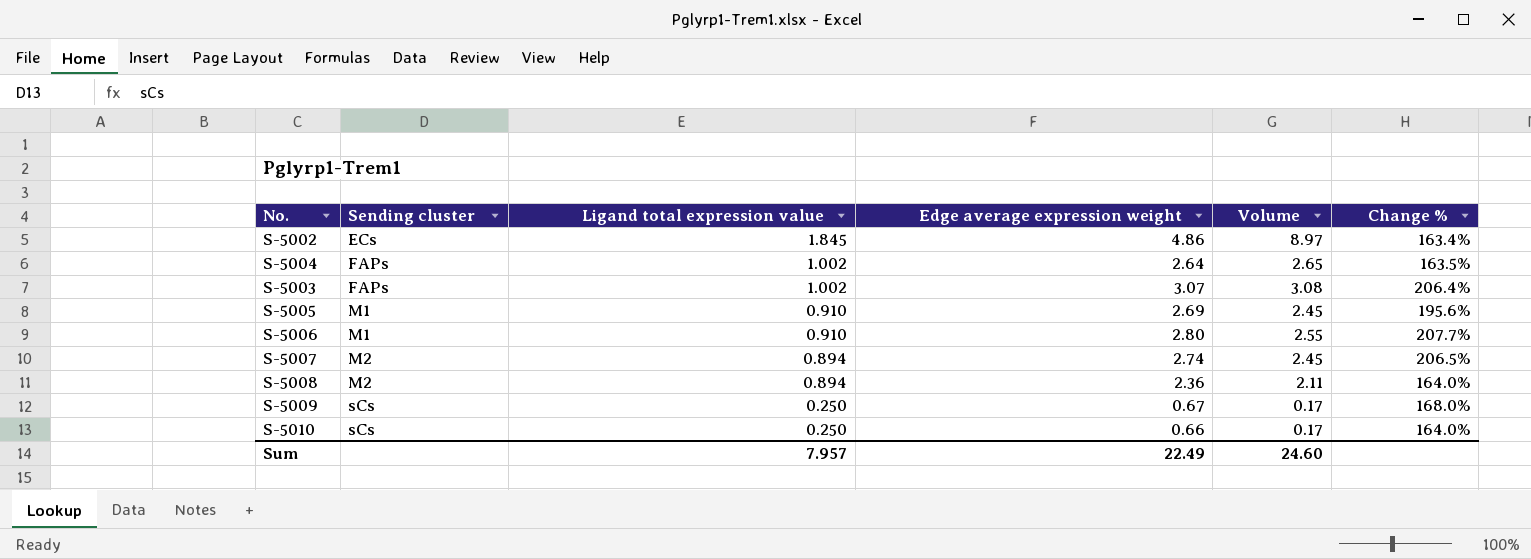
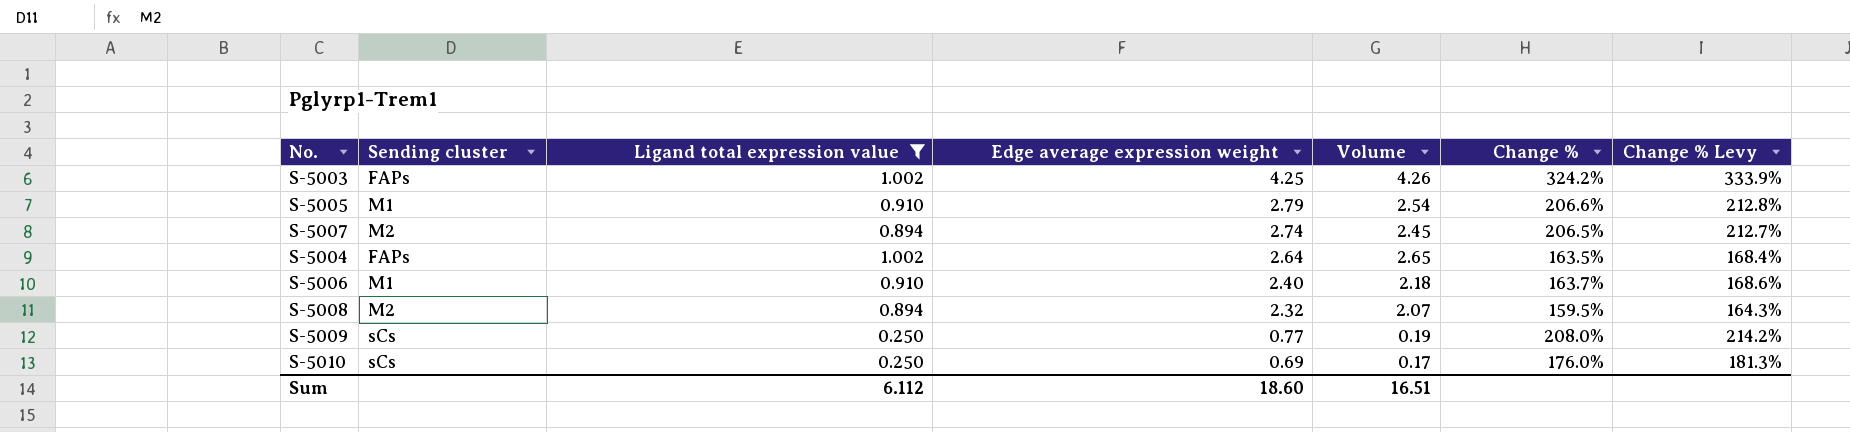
filter: none -> Ligand total expression value != 1.845
row order: Sending cluster ascending -> Edge average expression weight descending
column Change % Levy | formula: none -> [Change %] * 1.03
S-5003 | Edge average expression weight: 3.07 -> 4.25
S-5003 | Volume: 3.08 -> 4.26
S-5003 | Change %: 206.4% -> 324.2%
S-5005 | Edge average expression weight: 2.69 -> 2.79
S-5005 | Volume: 2.45 -> 2.54
S-5005 | Change %: 195.6% -> 206.6%
S-5006 | Edge average expression weight: 2.80 -> 2.40
S-5006 | Volume: 2.55 -> 2.18
S-5006 | Change %: 207.7% -> 163.7%
S-5008 | Edge average expression weight: 2.36 -> 2.32
S-5008 | Volume: 2.11 -> 2.07
S-5008 | Change %: 164.0% -> 159.5%
S-5009 | Edge average expression weight: 0.67 -> 0.77
S-5009 | Volume: 0.17 -> 0.19
S-5009 | Change %: 168.0% -> 208.0%
S-5010 | Edge average expression weight: 0.66 -> 0.69
S-5010 | Change %: 164.0% -> 176.0%
Sum | Ligand total expression value: 7.957 -> 6.112
Sum | Edge average expression weight: 22.49 -> 18.60
Sum | Volume: 24.60 -> 16.51

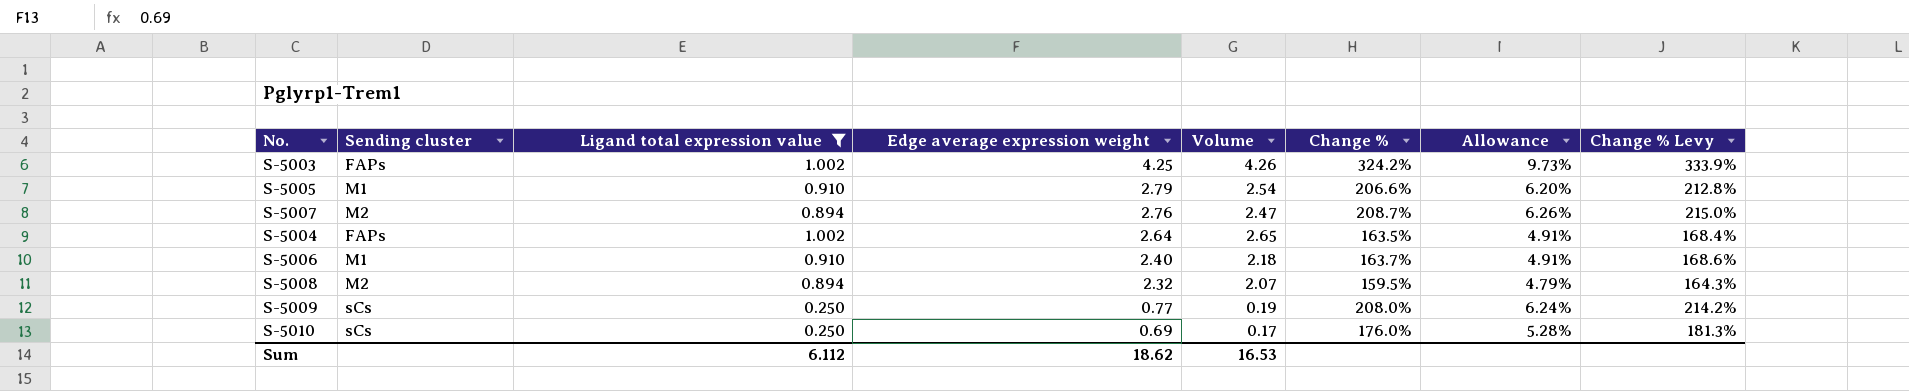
column Allowance | formula: none -> [Change %] * 0.03
S-5007 | Edge average expression weight: 2.74 -> 2.76
S-5007 | Volume: 2.45 -> 2.47
S-5007 | Change %: 206.5% -> 208.7%
S-5007 | Change % Levy: 212.7% -> 215.0%
Sum | Edge average expression weight: 18.60 -> 18.62
Sum | Volume: 16.51 -> 16.53

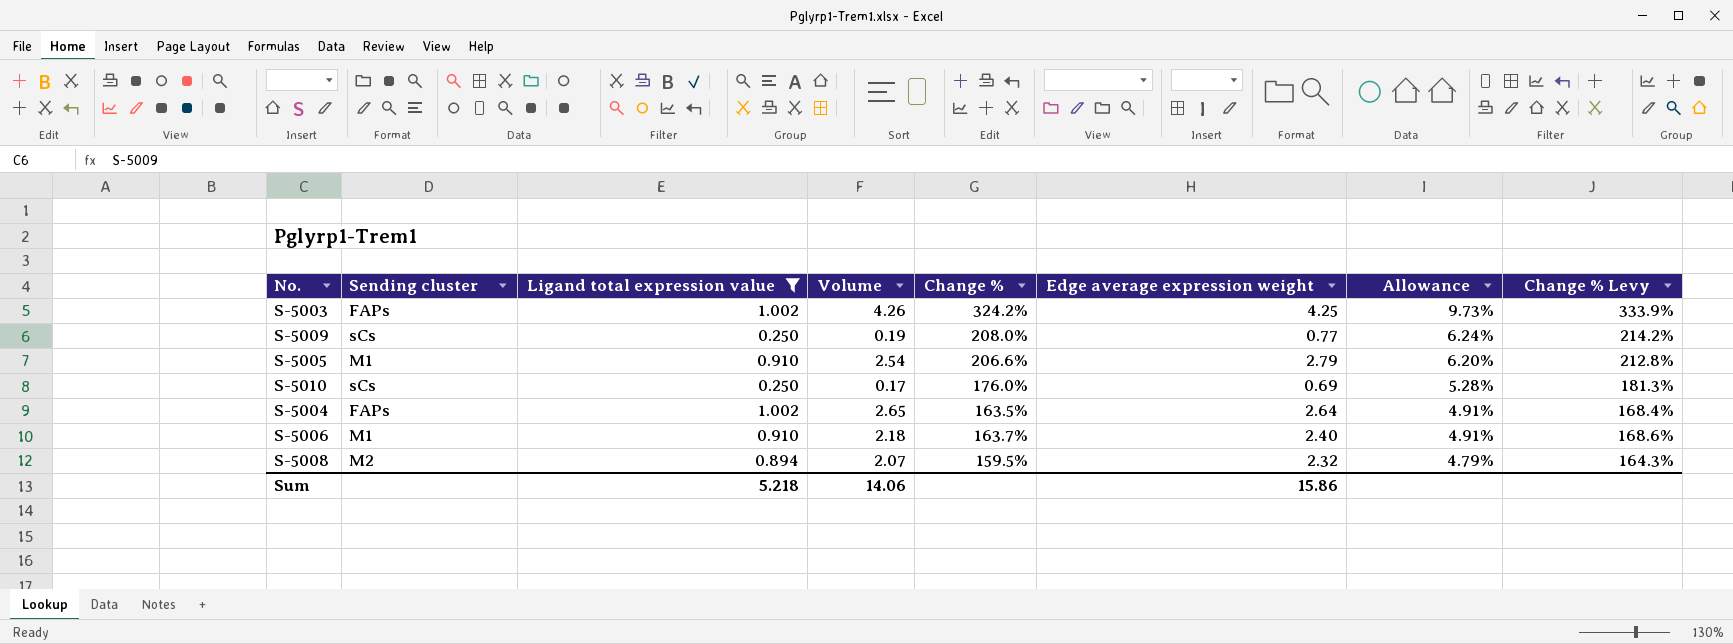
row order: Edge average expression weight descending -> Allowance descending
column Edge average expression weight | position: 4 -> 6
row S-5007: M2 | 0.894 | 2.76 | 2.47 | 208.7% | 6.26% | 215.0% -> none
Sum | Ligand total expression value: 6.112 -> 5.218
Sum | Volume: 16.53 -> 14.06
Sum | Edge average expression weight: 18.62 -> 15.86

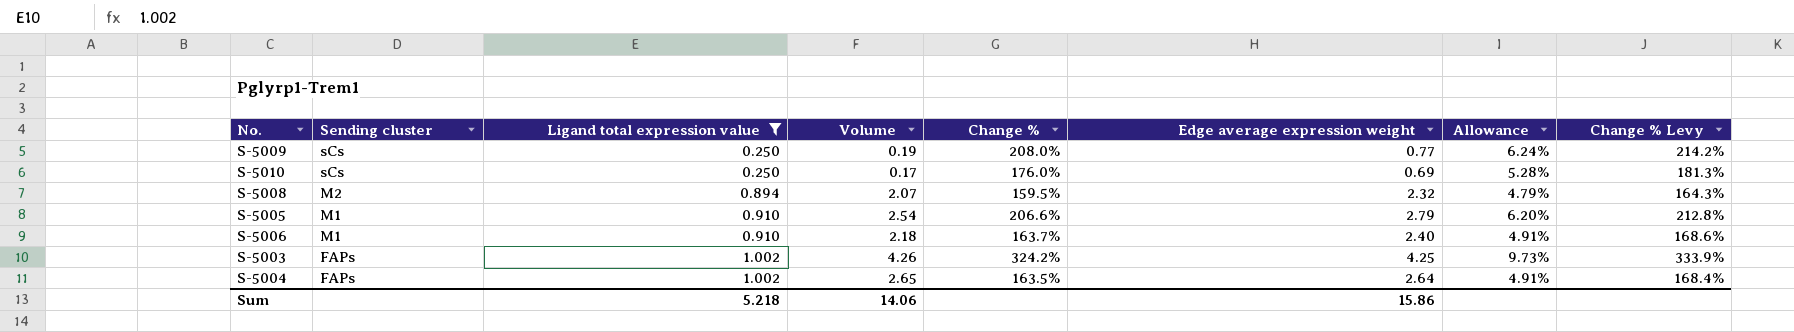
row order: Allowance descending -> Sending cluster descending

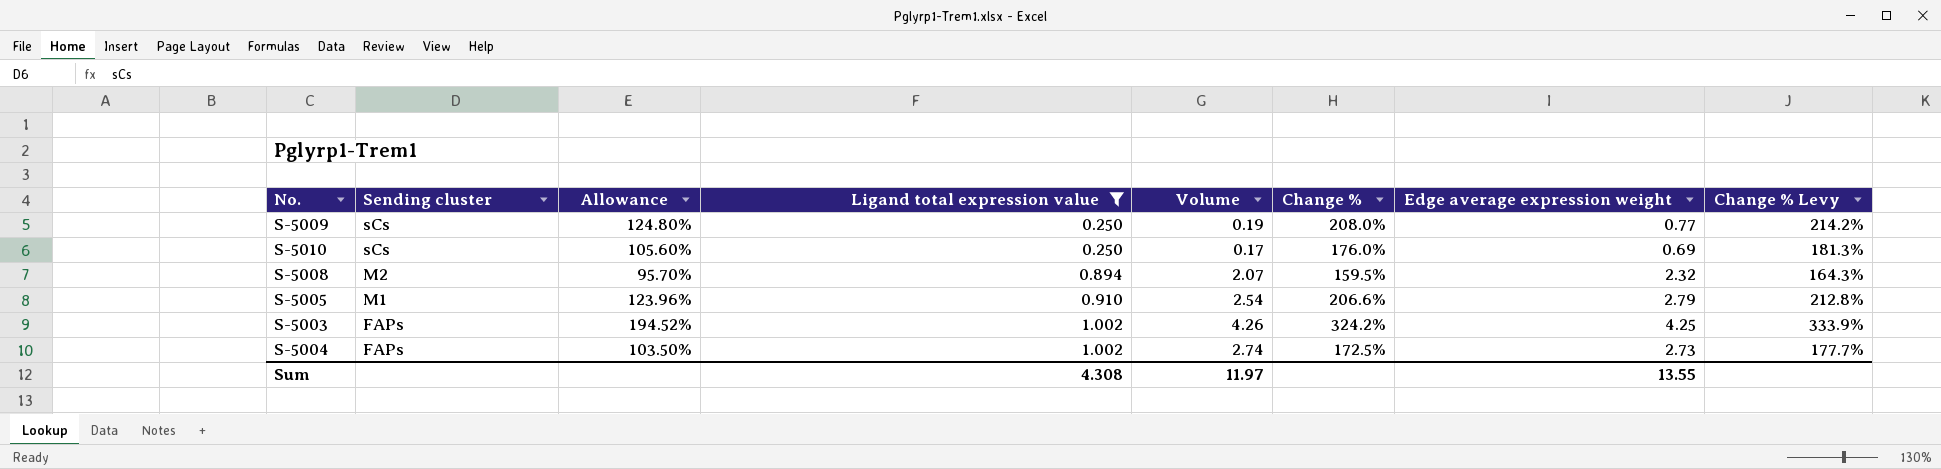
column Allowance | formula: [Change %] * 0.03 -> [Change %] * 0.6
column Allowance | position: 7 -> 3
row S-5006: M1 | 0.910 | 2.18 | 163.7% | 2.40 | 4.91% | 168.6% -> none
S-5004 | Volume: 2.65 -> 2.74
S-5004 | Change %: 163.5% -> 172.5%
S-5004 | Edge average expression weight: 2.64 -> 2.73
S-5004 | Change % Levy: 168.4% -> 177.7%
Sum | Ligand total expression value: 5.218 -> 4.308
Sum | Volume: 14.06 -> 11.97
Sum | Edge average expression weight: 15.86 -> 13.55

